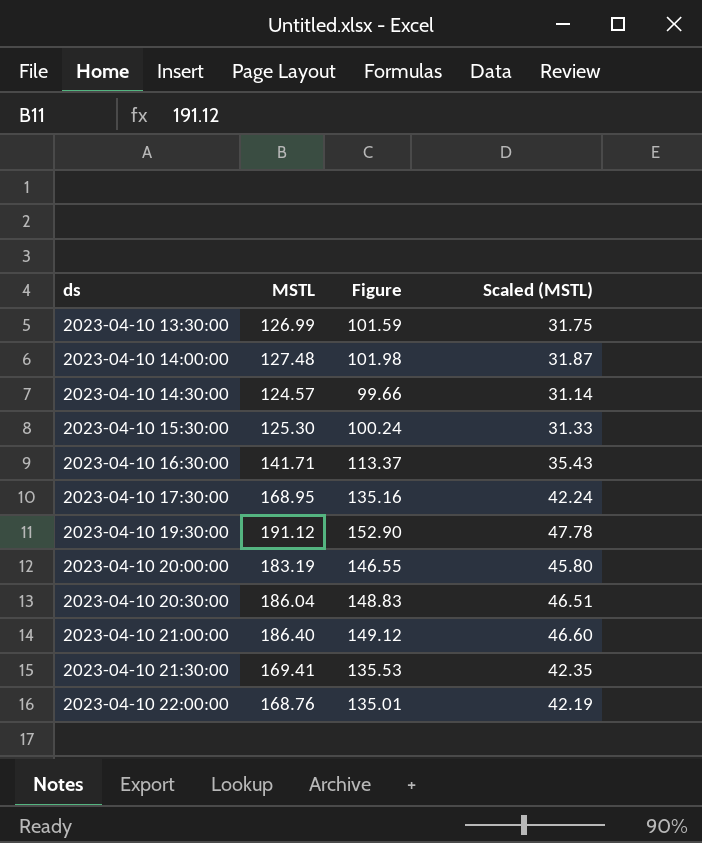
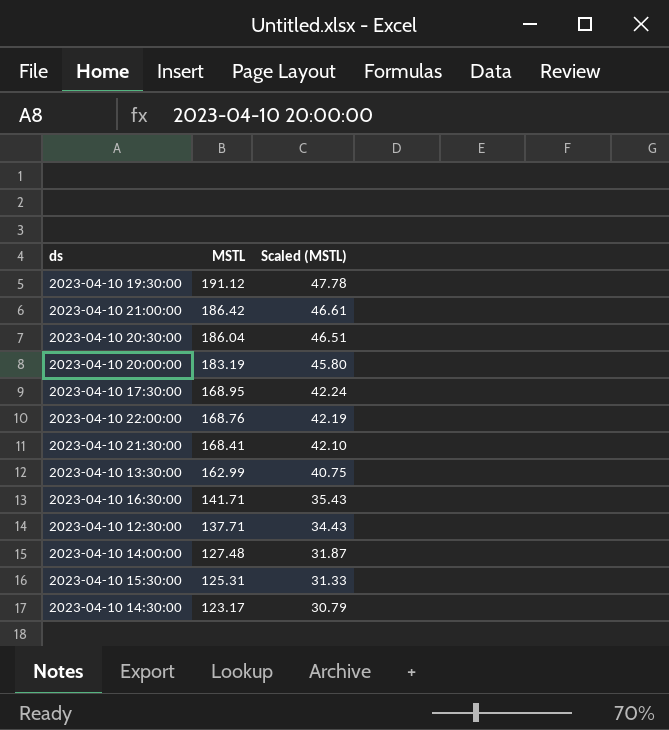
row order: ds ascending -> MSTL descending
column Figure | formula: [MSTL] * 0.8 -> none
2023-04-10 21:00:00 | MSTL: 186.40 -> 186.42
2023-04-10 21:00:00 | Scaled (MSTL): 46.60 -> 46.61
2023-04-10 21:30:00 | MSTL: 169.41 -> 168.41
2023-04-10 21:30:00 | Scaled (MSTL): 42.35 -> 42.10
2023-04-10 13:30:00 | MSTL: 126.99 -> 162.99
2023-04-10 13:30:00 | Scaled (MSTL): 31.75 -> 40.75
row 2023-04-10 12:30:00: none -> 137.71 | 34.43
2023-04-10 15:30:00 | MSTL: 125.30 -> 125.31
2023-04-10 14:30:00 | MSTL: 124.57 -> 123.17
2023-04-10 14:30:00 | Scaled (MSTL): 31.14 -> 30.79

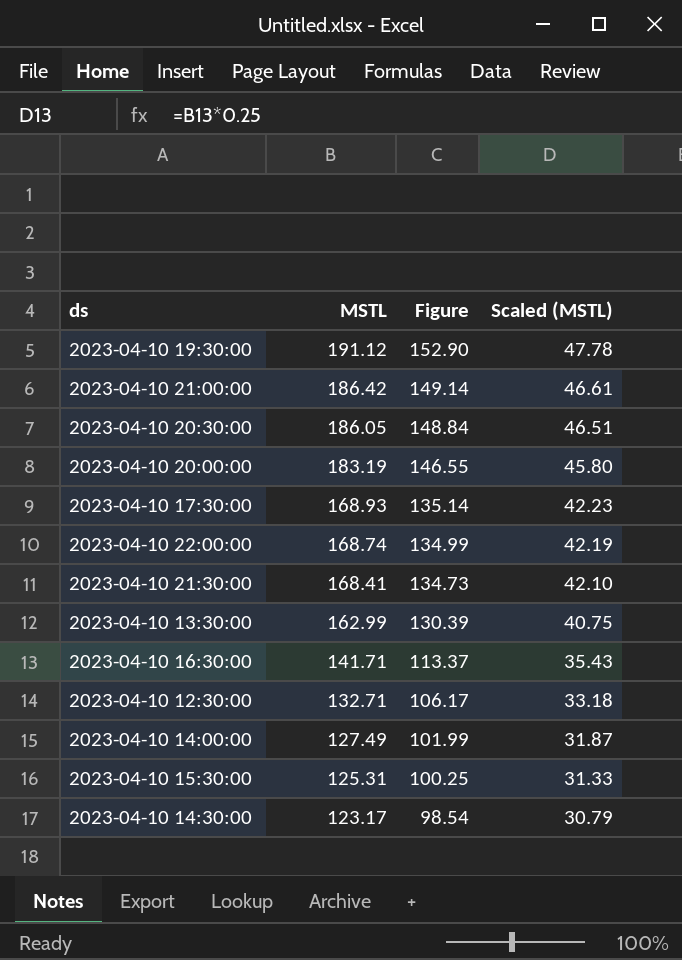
column Figure | formula: none -> [MSTL] * 0.8
2023-04-10 20:30:00 | MSTL: 186.04 -> 186.05
2023-04-10 17:30:00 | MSTL: 168.95 -> 168.93
2023-04-10 17:30:00 | Scaled (MSTL): 42.24 -> 42.23
2023-04-10 22:00:00 | MSTL: 168.76 -> 168.74
2023-04-10 12:30:00 | MSTL: 137.71 -> 132.71
2023-04-10 12:30:00 | Scaled (MSTL): 34.43 -> 33.18
2023-04-10 14:00:00 | MSTL: 127.48 -> 127.49

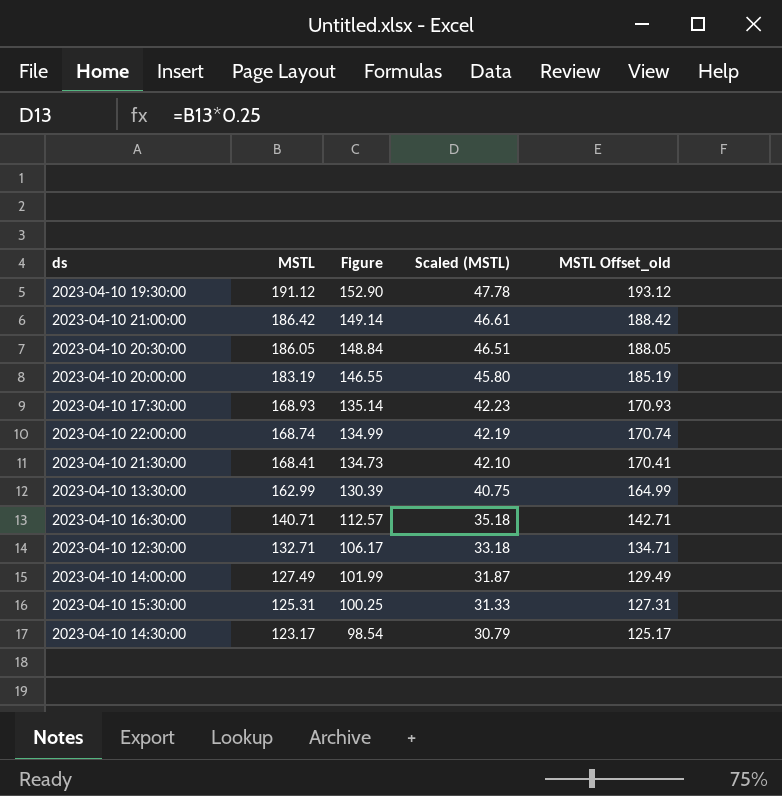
column MSTL Offset_old | formula: none -> [MSTL] + 2
2023-04-10 16:30:00 | MSTL: 141.71 -> 140.71
2023-04-10 16:30:00 | Figure: 113.37 -> 112.57
2023-04-10 16:30:00 | Scaled (MSTL): 35.43 -> 35.18

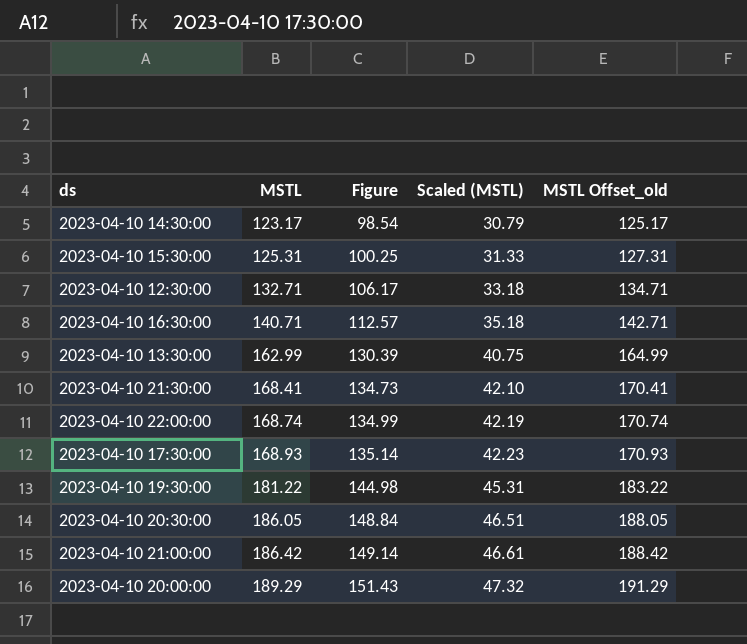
row order: MSTL descending -> MSTL ascending
row 2023-04-10 14:00:00: 127.49 | 101.99 | 31.87 | 129.49 -> none
2023-04-10 19:30:00 | MSTL: 191.12 -> 181.22
2023-04-10 19:30:00 | Figure: 152.90 -> 144.98
2023-04-10 19:30:00 | Scaled (MSTL): 47.78 -> 45.31
2023-04-10 19:30:00 | MSTL Offset_old: 193.12 -> 183.22
2023-04-10 20:00:00 | MSTL: 183.19 -> 189.29
2023-04-10 20:00:00 | Figure: 146.55 -> 151.43
2023-04-10 20:00:00 | Scaled (MSTL): 45.80 -> 47.32
2023-04-10 20:00:00 | MSTL Offset_old: 185.19 -> 191.29

